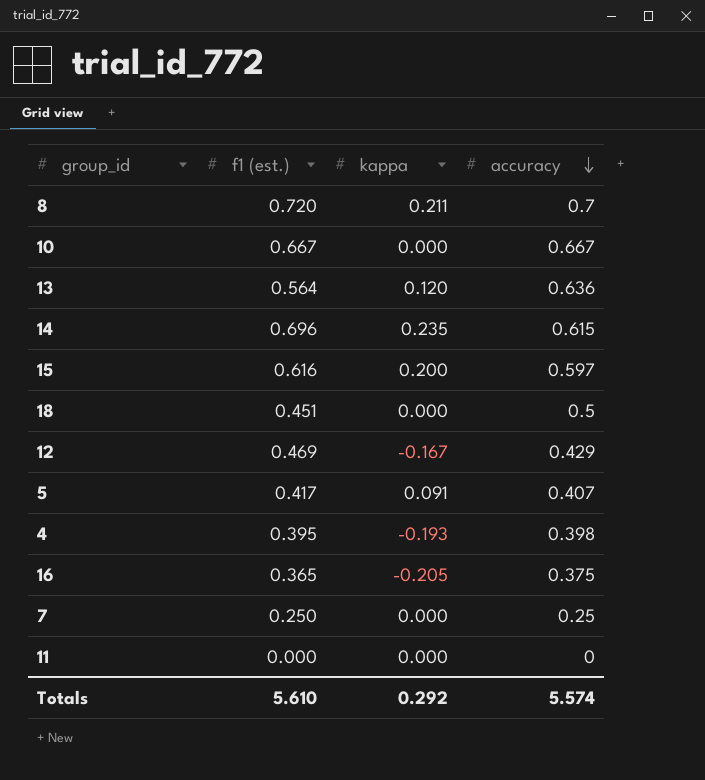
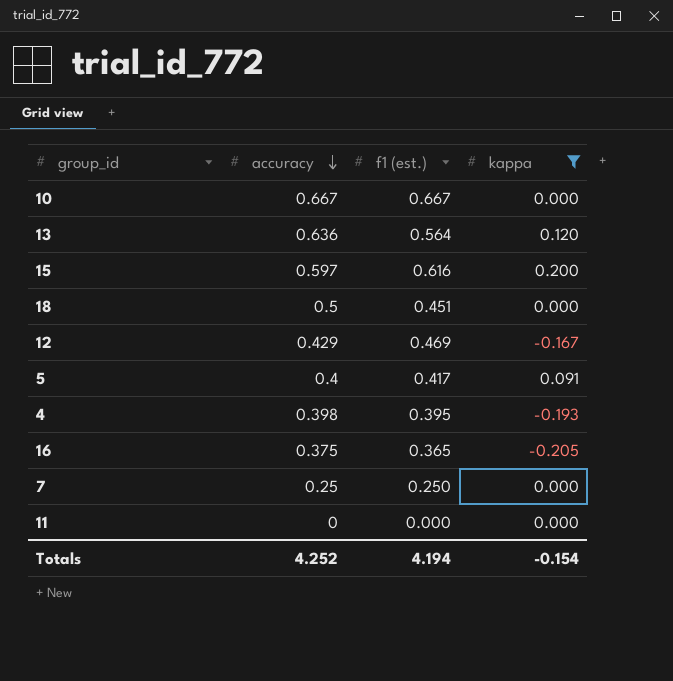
filter: none -> kappa <= 0.200
column accuracy | position: 4 -> 2
5 | accuracy: 0.407 -> 0.4
Totals | accuracy: 5.574 -> 4.252
Totals | f1 (est.): 5.610 -> 4.194
Totals | kappa: 0.292 -> -0.154

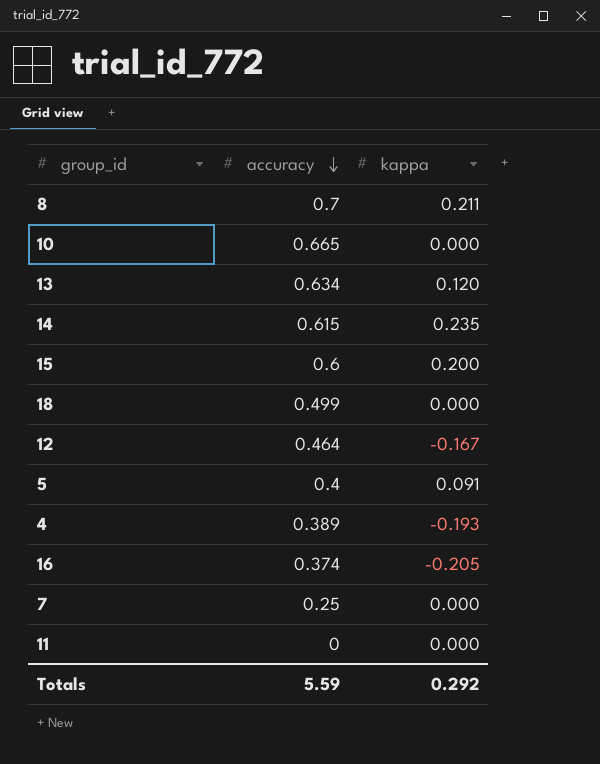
filter: kappa <= 0.200 -> none
column f1 (est.) | position: 3 -> none
10 | accuracy: 0.667 -> 0.665
13 | accuracy: 0.636 -> 0.634
15 | accuracy: 0.597 -> 0.6
18 | accuracy: 0.5 -> 0.499
12 | accuracy: 0.429 -> 0.464
4 | accuracy: 0.398 -> 0.389
16 | accuracy: 0.375 -> 0.374
Totals | accuracy: 4.252 -> 5.59
Totals | kappa: -0.154 -> 0.292

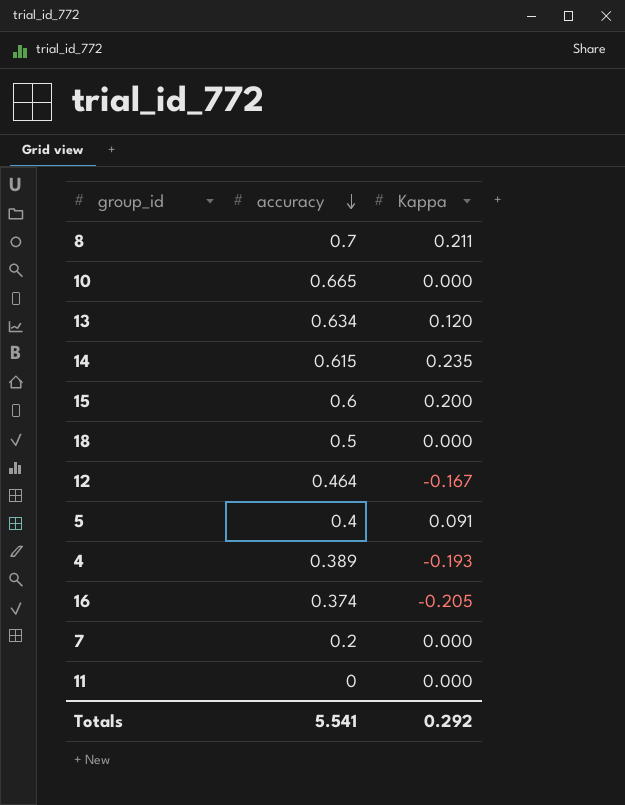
column name: kappa -> Kappa
18 | accuracy: 0.499 -> 0.5
7 | accuracy: 0.25 -> 0.2
Totals | accuracy: 5.59 -> 5.541

